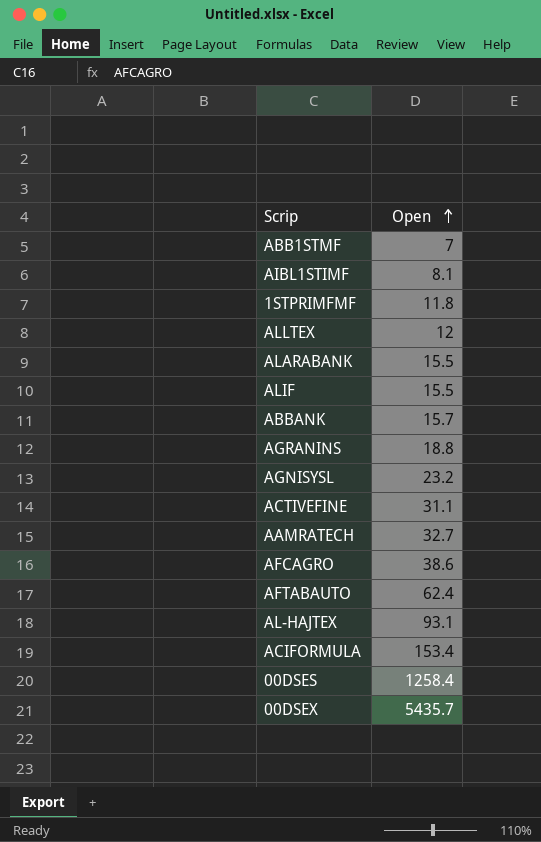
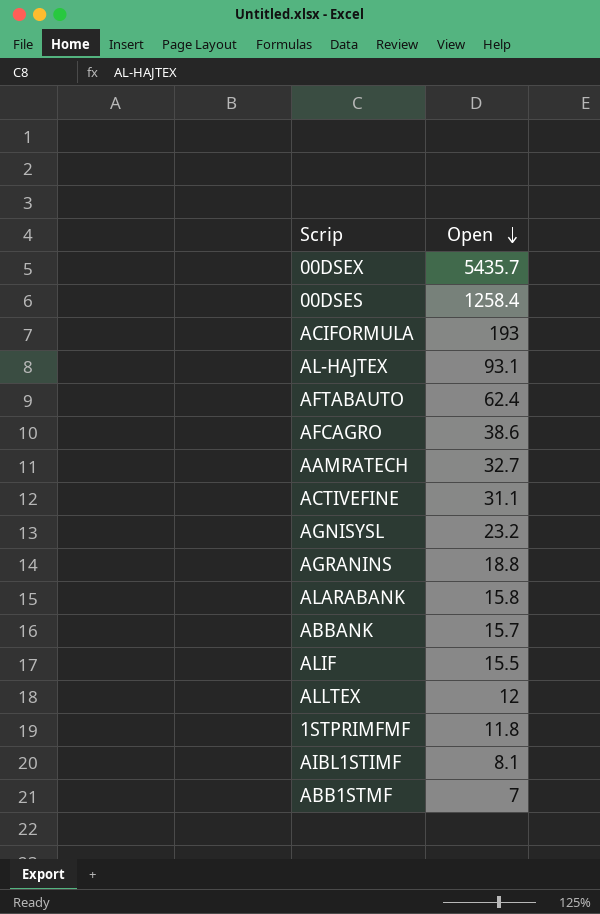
row order: Open ascending -> Open descending
ACIFORMULA | Open: 153.4 -> 193
ALARABANK | Open: 15.5 -> 15.8

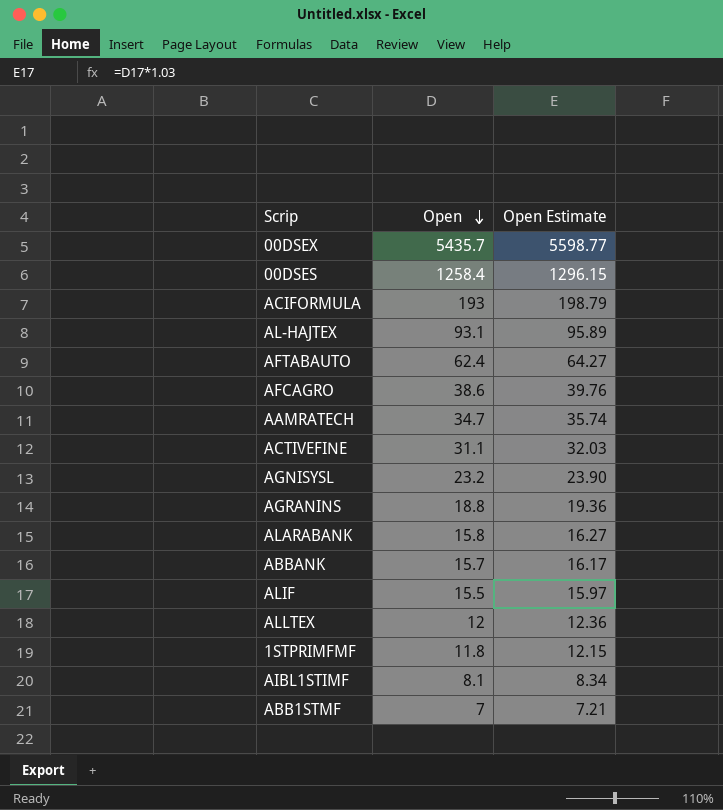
column Open Estimate | formula: none -> [Open] * 1.03
AAMRATECH | Open: 32.7 -> 34.7

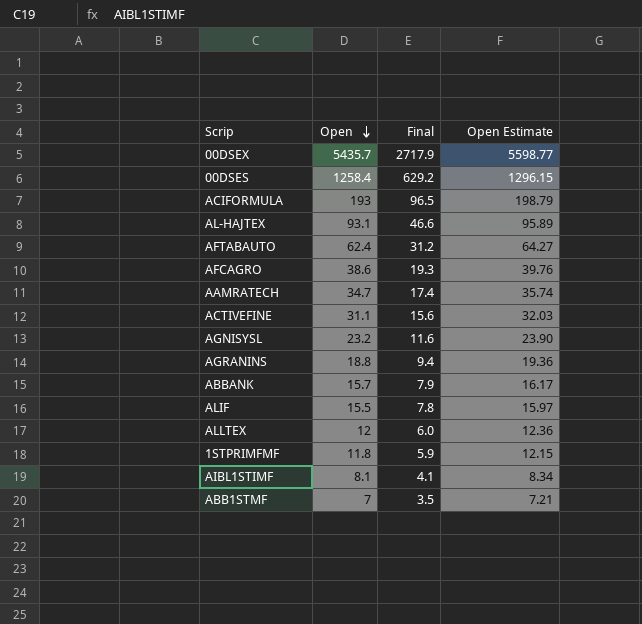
column Final | formula: none -> [Open] * 0.5
row ALARABANK: 15.8 | 16.27 -> none

